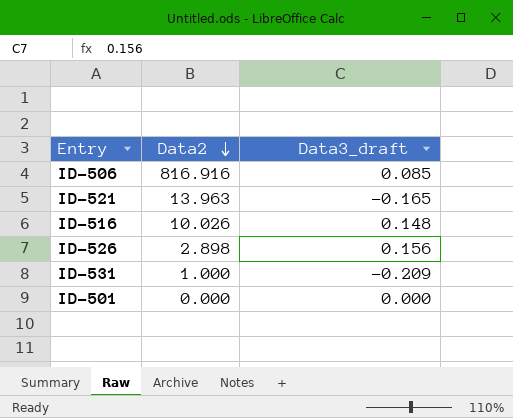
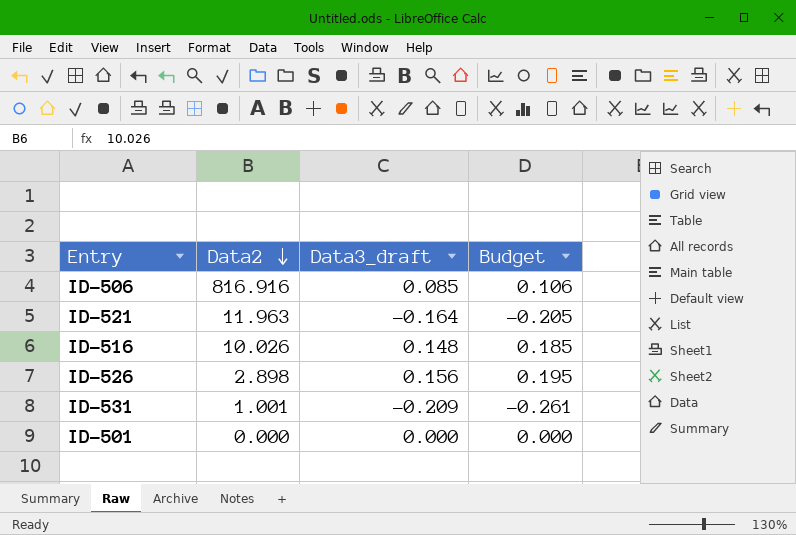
column Budget | formula: none -> [Data3_draft] * 1.25
ID-521 | Data2: 13.963 -> 11.963
ID-521 | Data3_draft: -0.165 -> -0.164
ID-531 | Data2: 1.000 -> 1.001

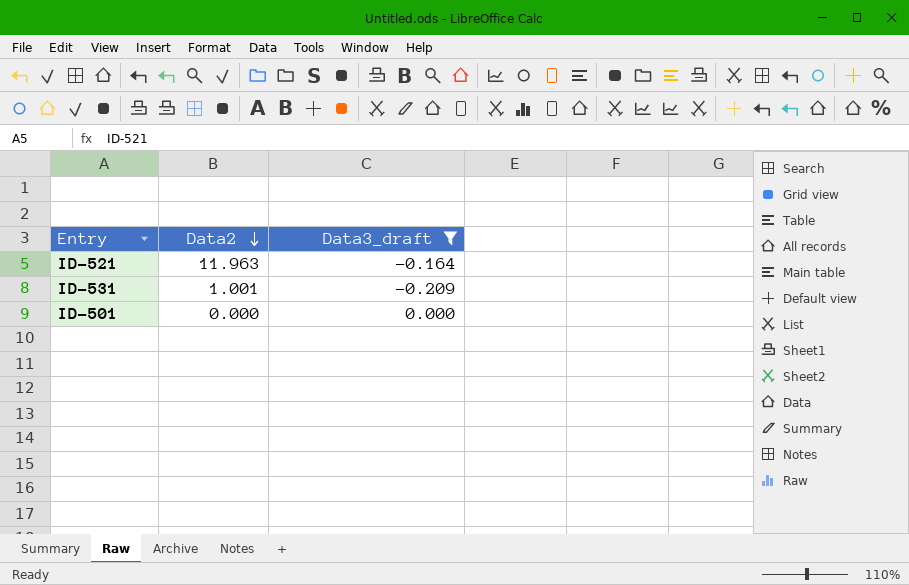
filter: none -> Data3_draft <= 0.000
column Budget | formula: [Data3_draft] * 1.25 -> none

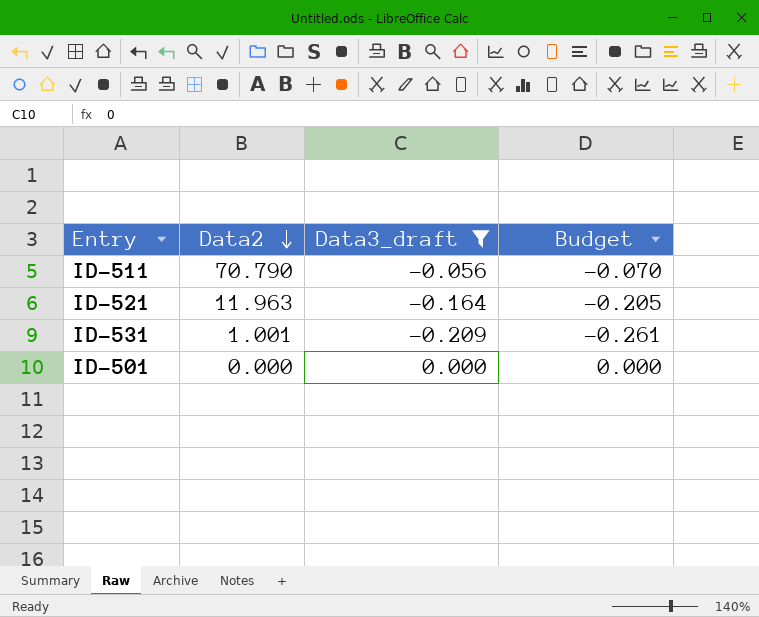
column Budget | formula: none -> [Data3_draft] * 1.25
row ID-511: none -> 70.790 | -0.056 | -0.070

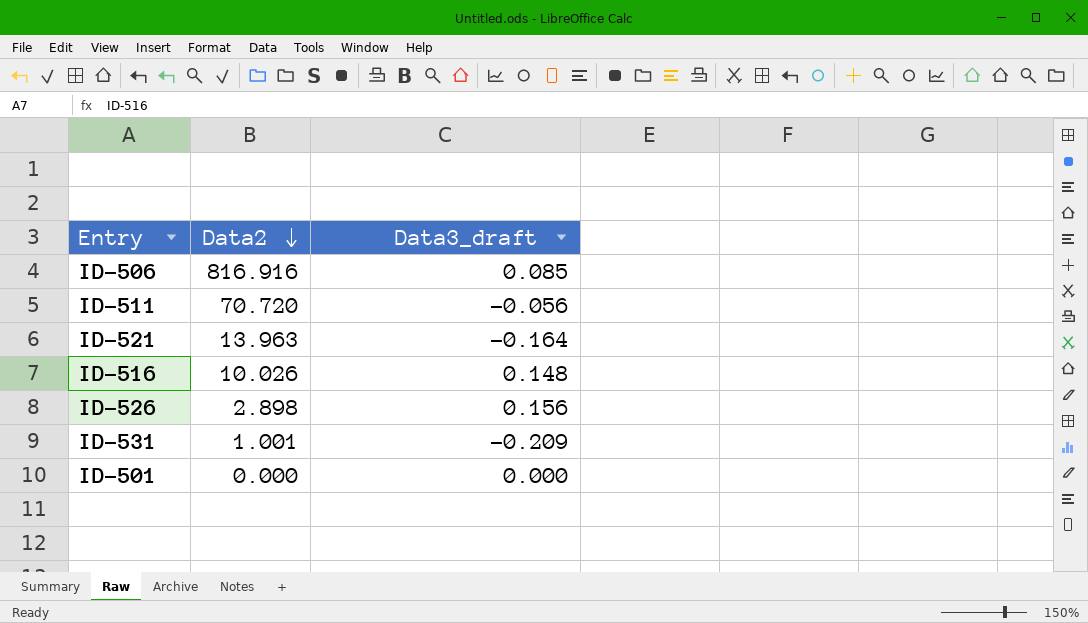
filter: Data3_draft <= 0.000 -> none
column Budget | formula: [Data3_draft] * 1.25 -> none
ID-511 | Data2: 70.790 -> 70.720
ID-521 | Data2: 11.963 -> 13.963

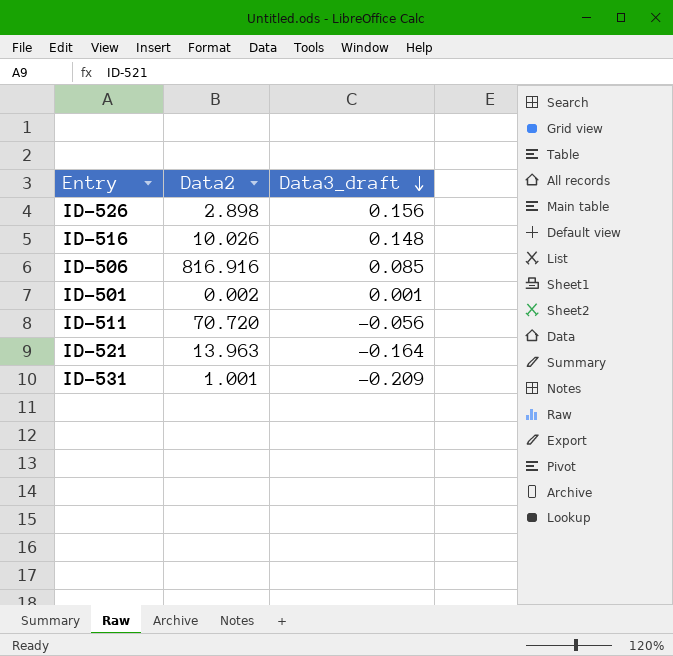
row order: Data2 descending -> Data3_draft descending
ID-501 | Data2: 0.000 -> 0.002
ID-501 | Data3_draft: 0.000 -> 0.001

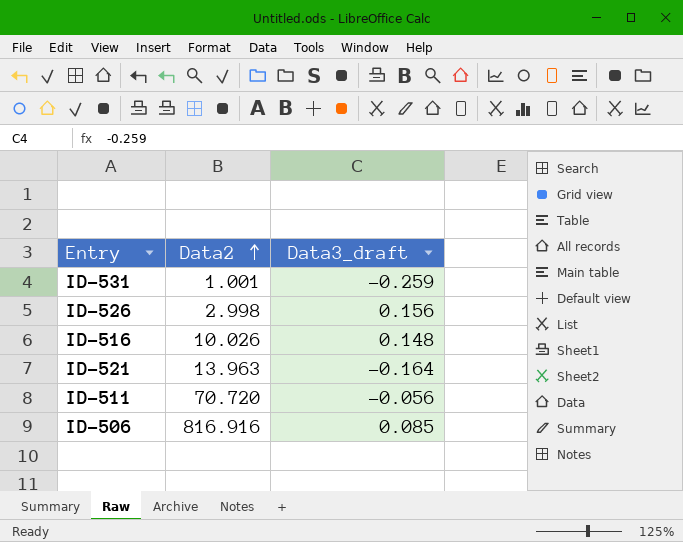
row order: Data3_draft descending -> Data2 ascending
row ID-501: 0.002 | 0.001 -> none
ID-531 | Data3_draft: -0.209 -> -0.259
ID-526 | Data2: 2.898 -> 2.998

